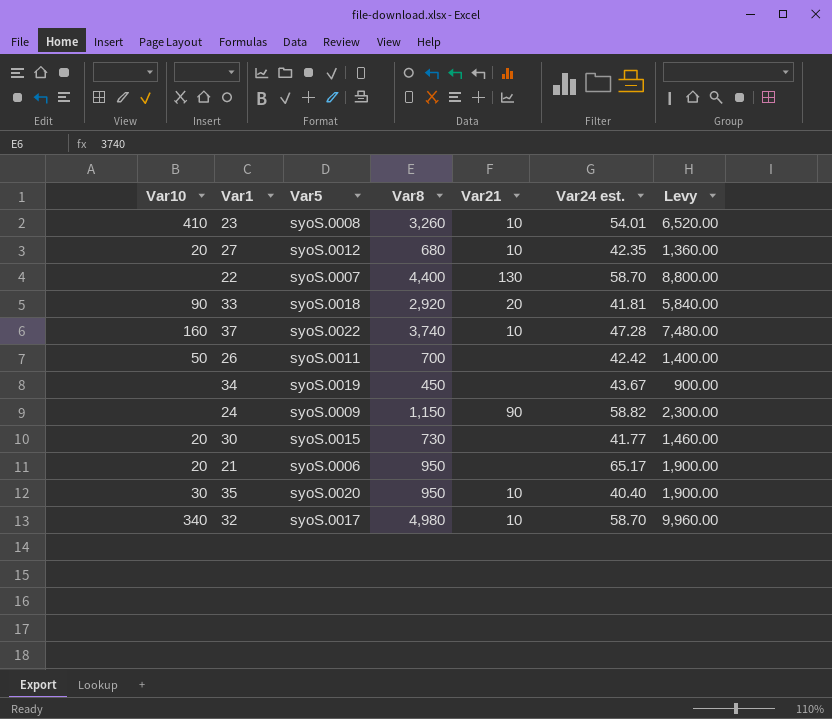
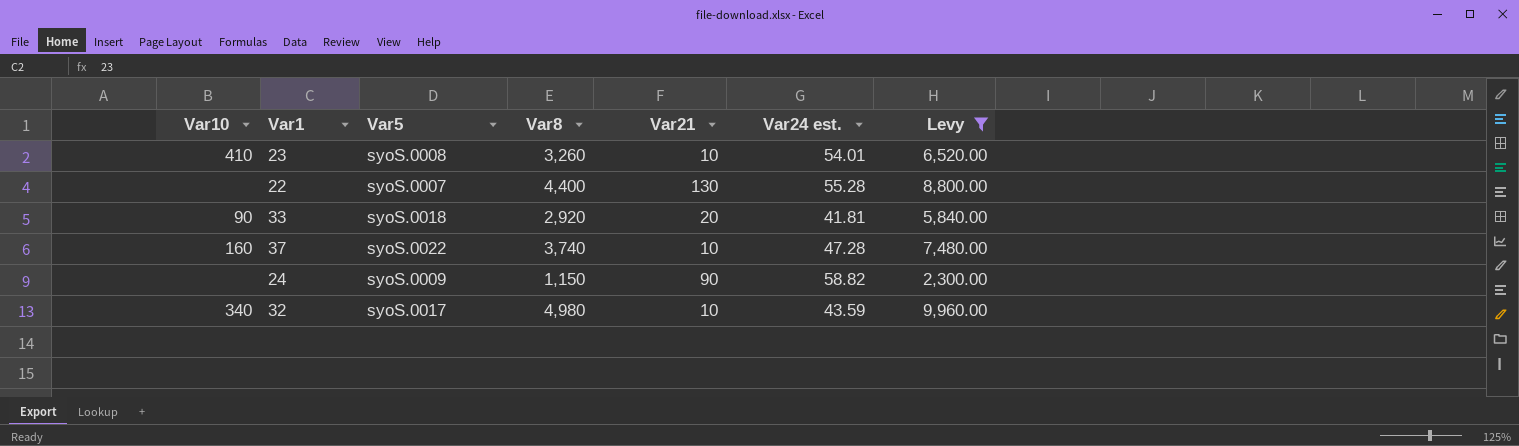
filter: none -> Levy >= 2,300.00
22 | Var24 est.: 58.70 -> 55.28
32 | Var24 est.: 58.70 -> 43.59

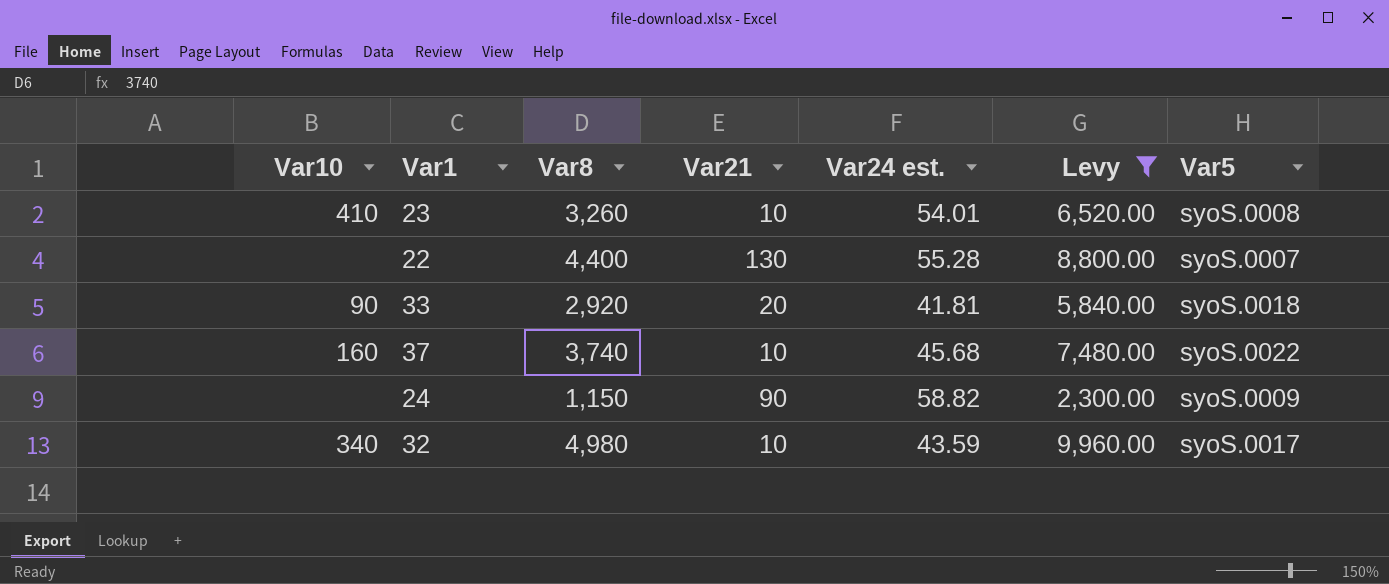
column Var5 | position: 3 -> 7
37 | Var24 est.: 47.28 -> 45.68

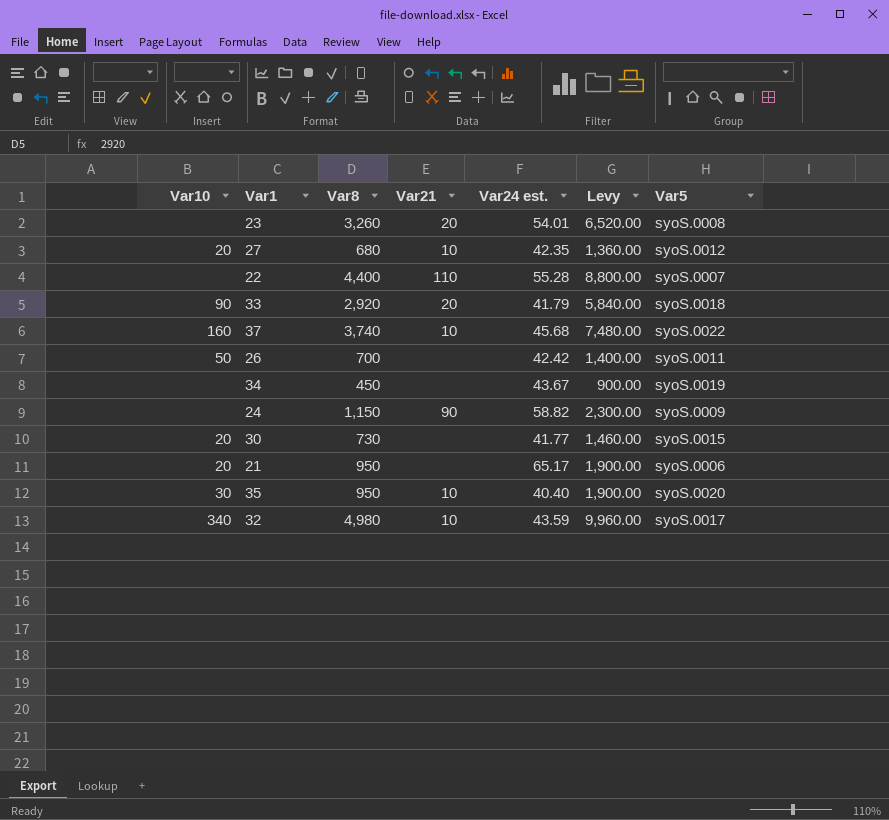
filter: Levy >= 2,300.00 -> none
23 | Var10: 410 -> none
23 | Var21: 10 -> 20
22 | Var21: 130 -> 110
33 | Var24 est.: 41.81 -> 41.79

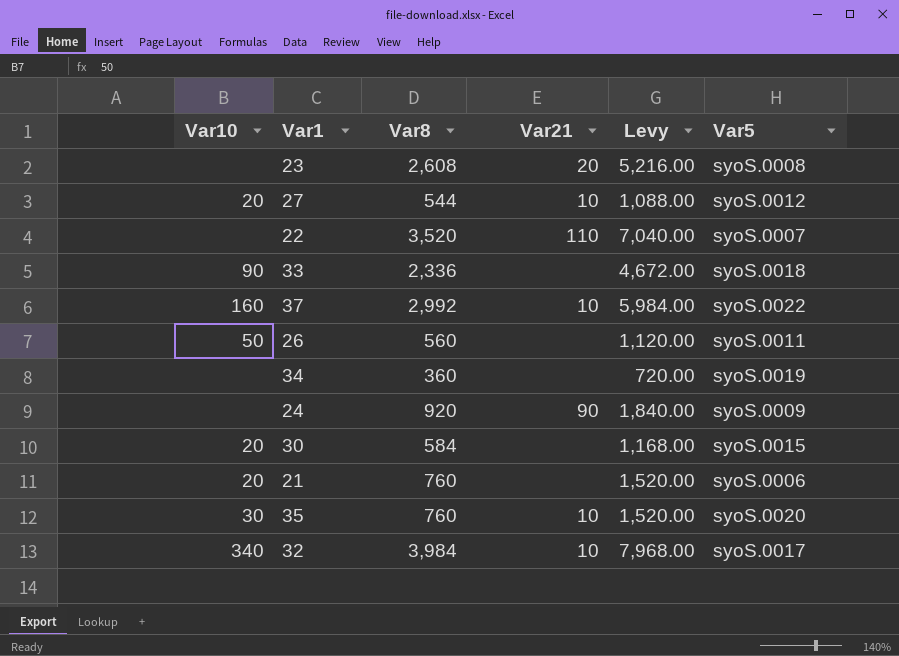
column Var24 est. | position: 5 -> none
23 | Var8: 3,260 -> 2,608
23 | Levy: 6,520.00 -> 5,216.00
27 | Var8: 680 -> 544
27 | Levy: 1,360.00 -> 1,088.00
22 | Var8: 4,400 -> 3,520
22 | Levy: 8,800.00 -> 7,040.00
33 | Var8: 2,920 -> 2,336
33 | Var21: 20 -> none
33 | Levy: 5,840.00 -> 4,672.00
37 | Var8: 3,740 -> 2,992
37 | Levy: 7,480.00 -> 5,984.00
26 | Var8: 700 -> 560
26 | Levy: 1,400.00 -> 1,120.00
34 | Var8: 450 -> 360
34 | Levy: 900.00 -> 720.00
24 | Var8: 1,150 -> 920
24 | Levy: 2,300.00 -> 1,840.00
30 | Var8: 730 -> 584
30 | Levy: 1,460.00 -> 1,168.00
21 | Var8: 950 -> 760
21 | Levy: 1,900.00 -> 1,520.00
35 | Var8: 950 -> 760
35 | Levy: 1,900.00 -> 1,520.00
32 | Var8: 4,980 -> 3,984
32 | Levy: 9,960.00 -> 7,968.00

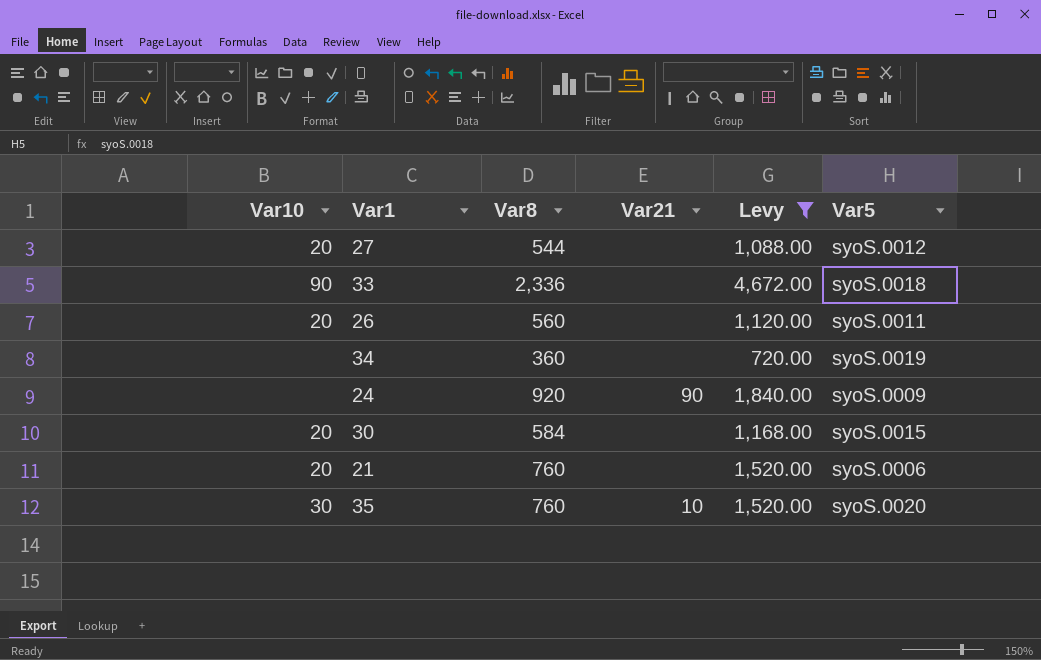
filter: none -> Levy <= 4,672.00
27 | Var21: 10 -> none
26 | Var10: 50 -> 20

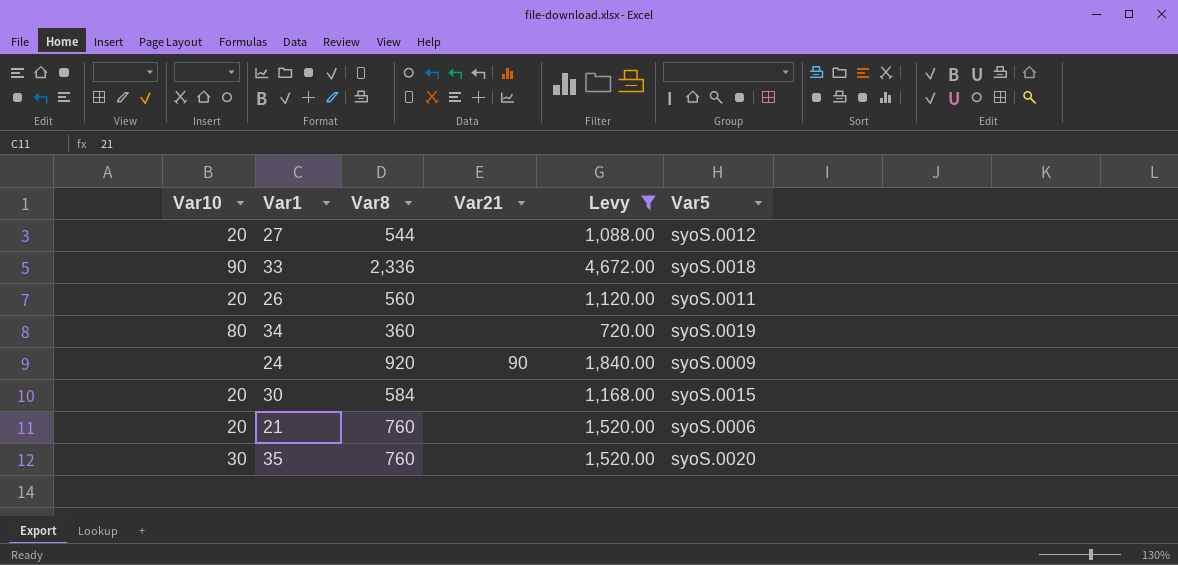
34 | Var10: none -> 80
35 | Var21: 10 -> none

